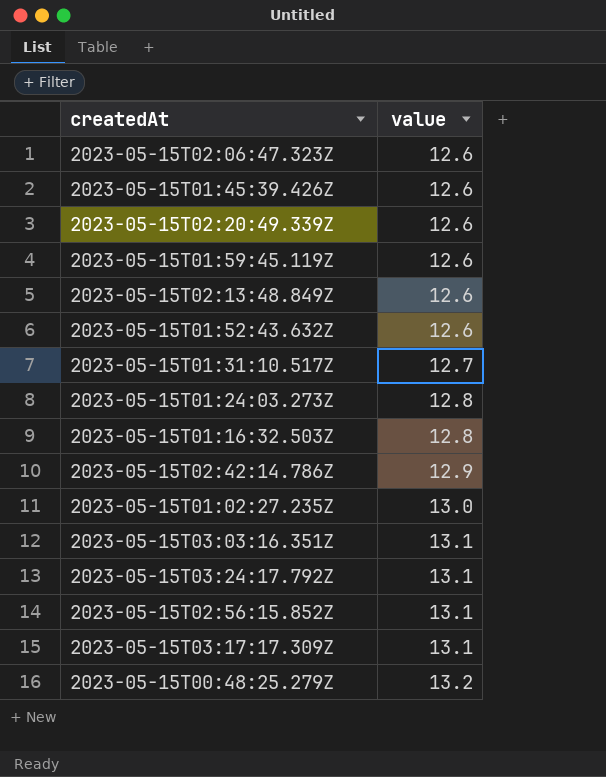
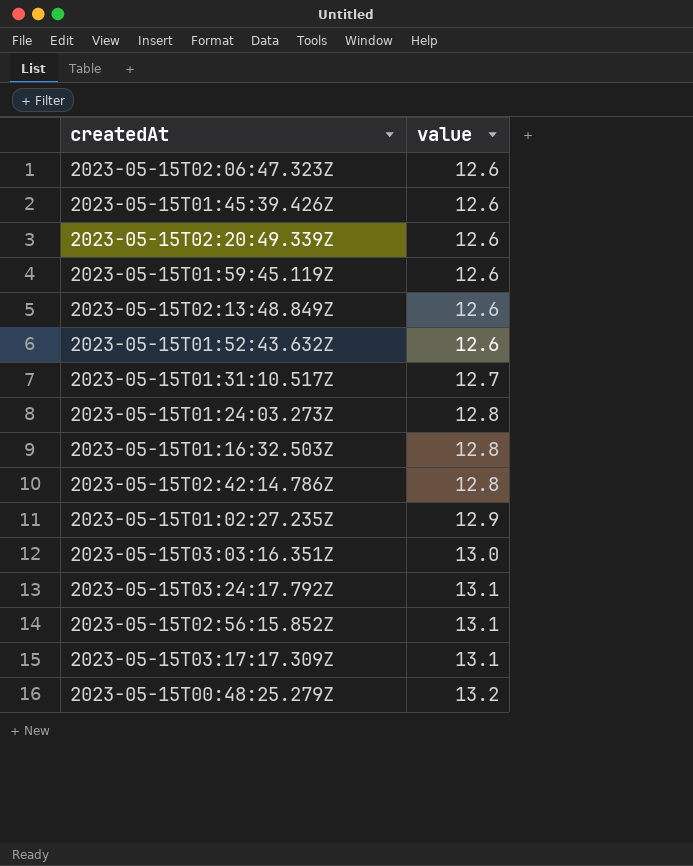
2023-05-15T02:42:14.786Z | value: 12.9 -> 12.8
2023-05-15T01:02:27.235Z | value: 13.0 -> 12.9
2023-05-15T03:03:16.351Z | value: 13.1 -> 13.0

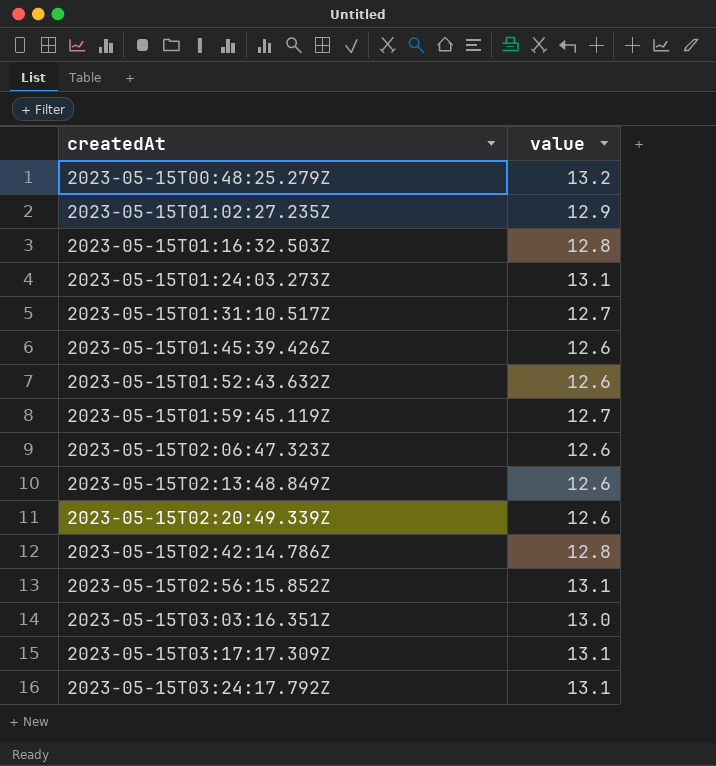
row order: value ascending -> createdAt ascending
2023-05-15T01:24:03.273Z | value: 12.8 -> 13.1
2023-05-15T01:59:45.119Z | value: 12.6 -> 12.7

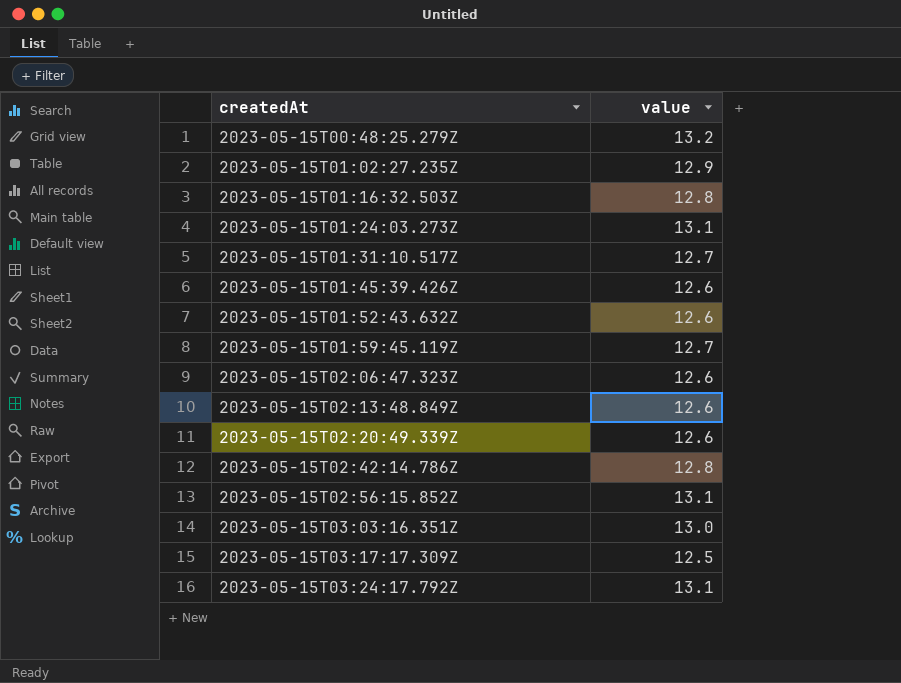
2023-05-15T03:17:17.309Z | value: 13.1 -> 12.5

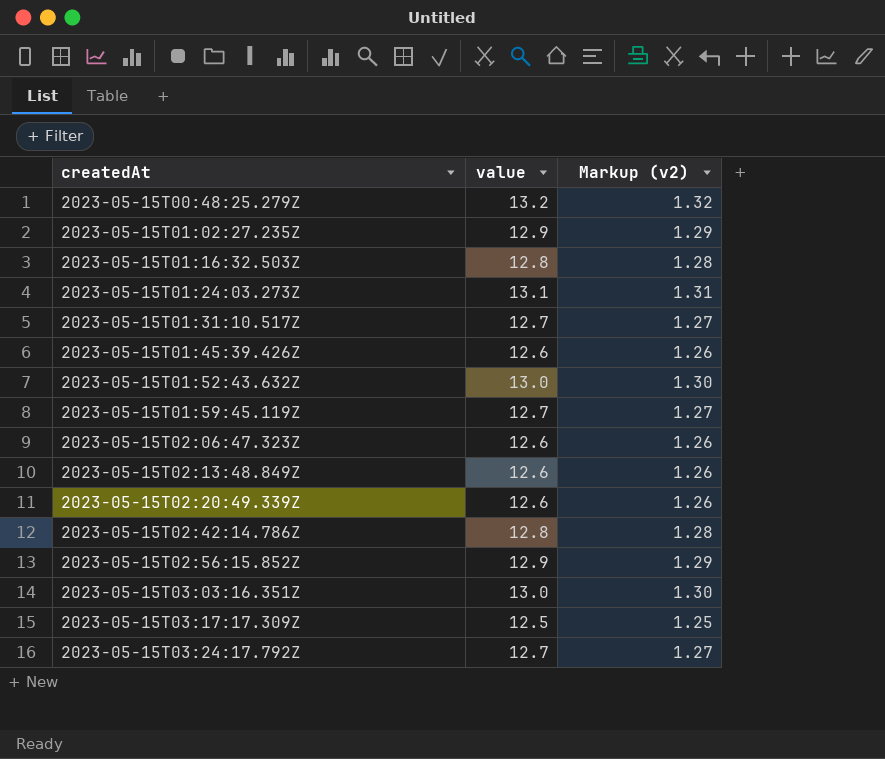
column Markup (v2) | formula: none -> [value] * 0.1
2023-05-15T01:52:43.632Z | value: 12.6 -> 13.0
2023-05-15T02:56:15.852Z | value: 13.1 -> 12.9
2023-05-15T03:24:17.792Z | value: 13.1 -> 12.7

